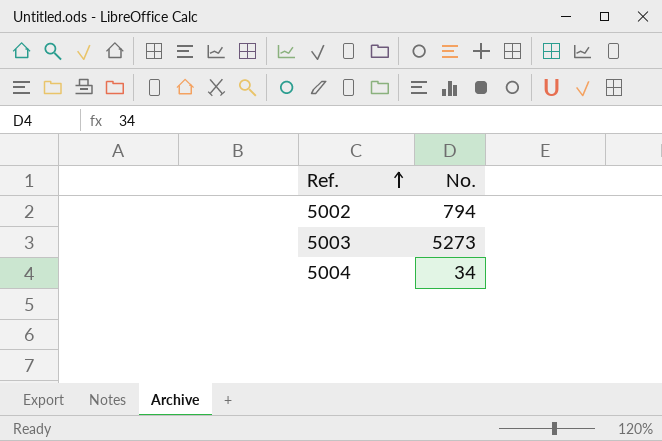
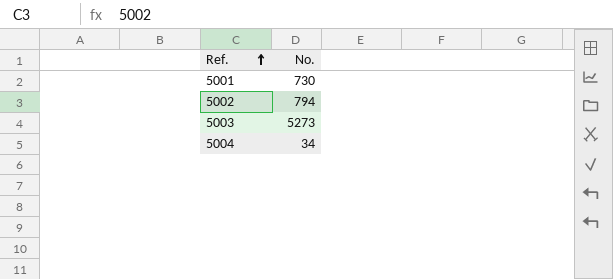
row 5001: none -> 730

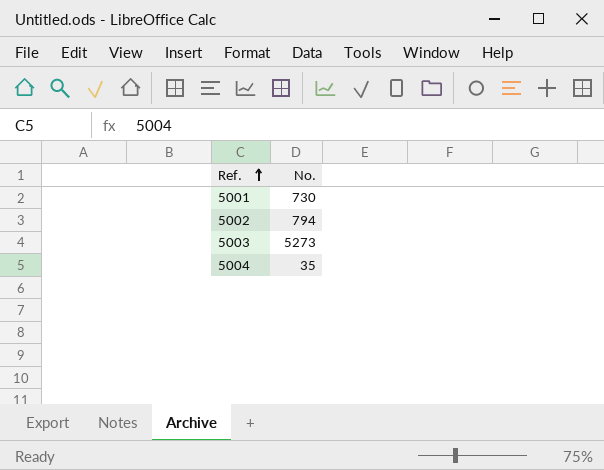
5004 | No.: 34 -> 35

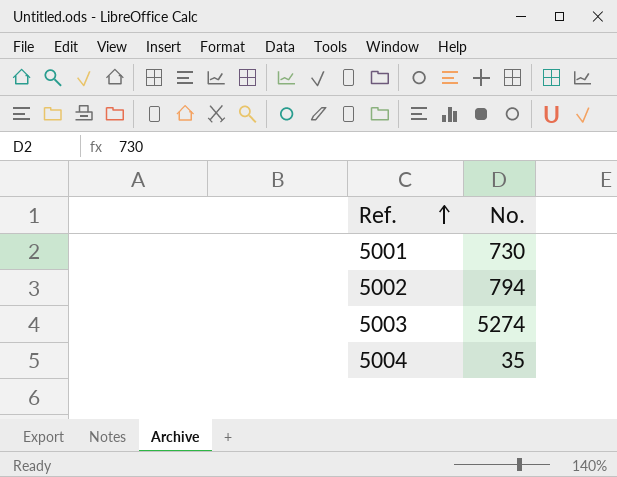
5003 | No.: 5273 -> 5274

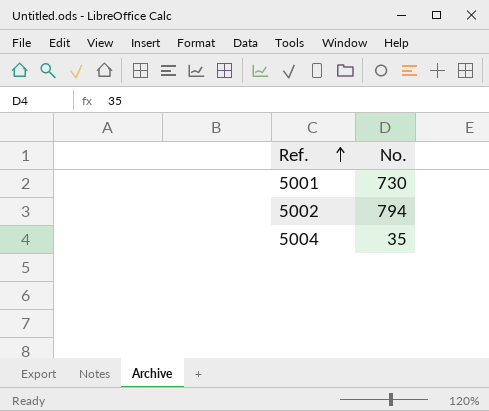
row 5003: 5274 -> none

